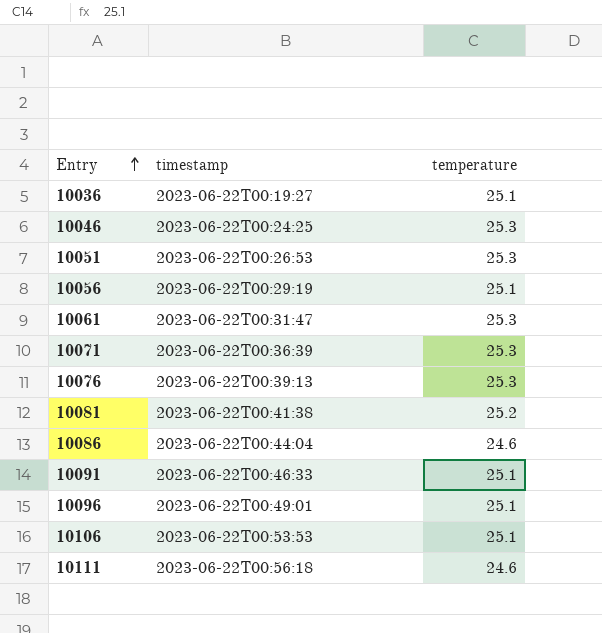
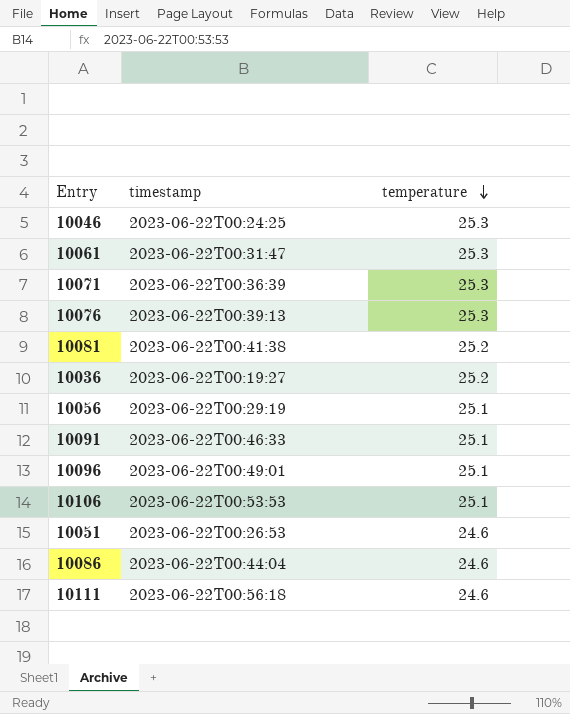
row order: Entry ascending -> temperature descending
10036 | temperature: 25.1 -> 25.2
10051 | temperature: 25.3 -> 24.6

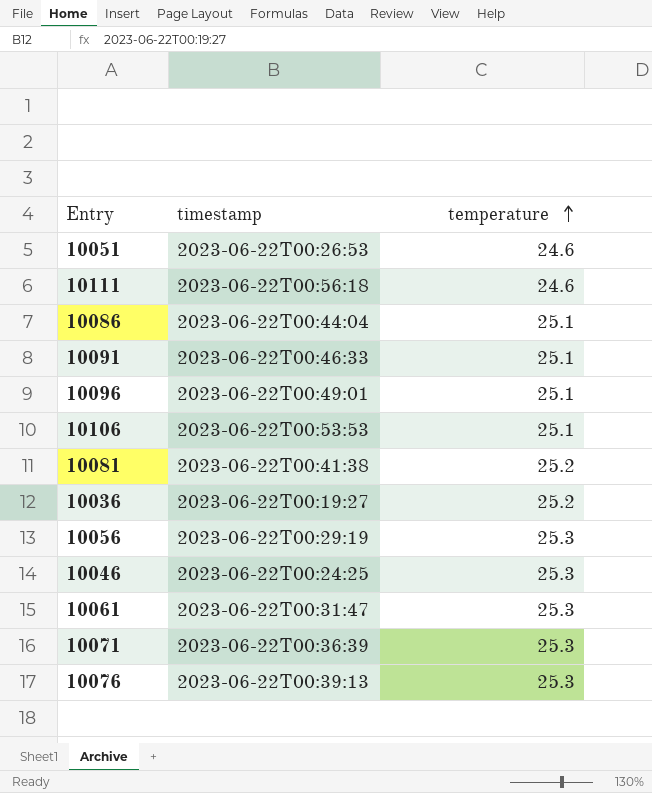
row order: temperature descending -> temperature ascending
10086 | temperature: 24.6 -> 25.1
10056 | temperature: 25.1 -> 25.3

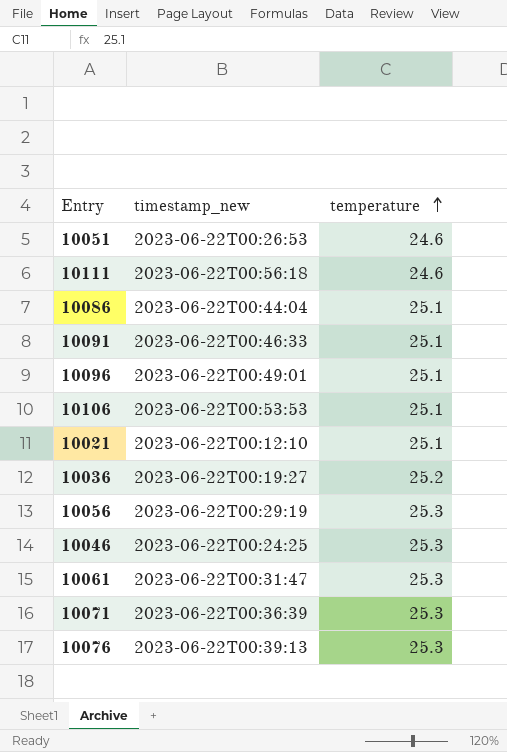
column name: timestamp -> timestamp_new
row 10081: 2023-06-22T00:41:38 | 25.2 -> none
row 10021: none -> 2023-06-22T00:12:10 | 25.1

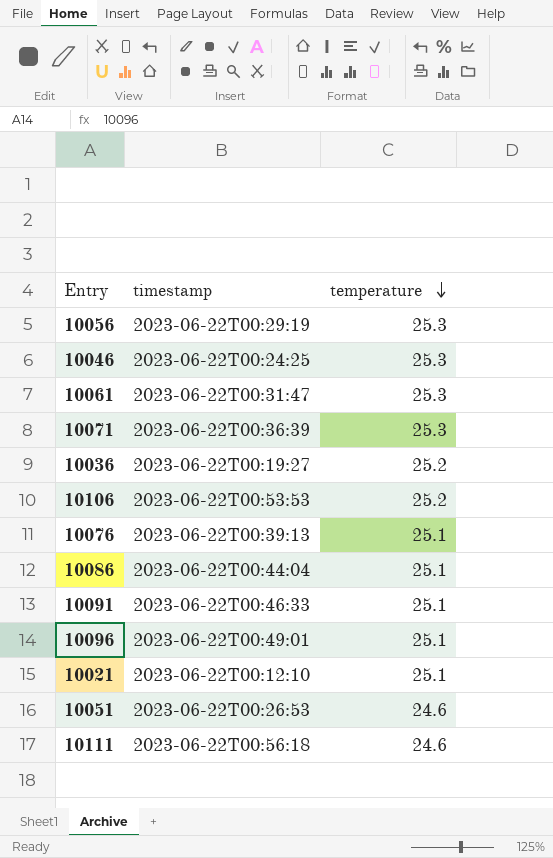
row order: temperature ascending -> temperature descending
column name: timestamp_new -> timestamp
10106 | temperature: 25.1 -> 25.2
10076 | temperature: 25.3 -> 25.1

